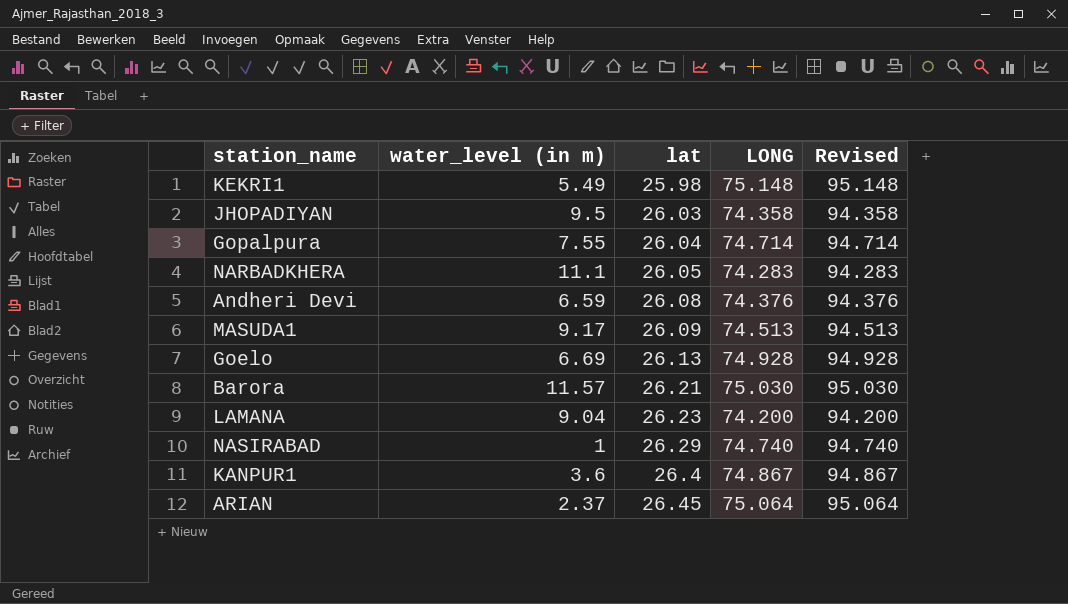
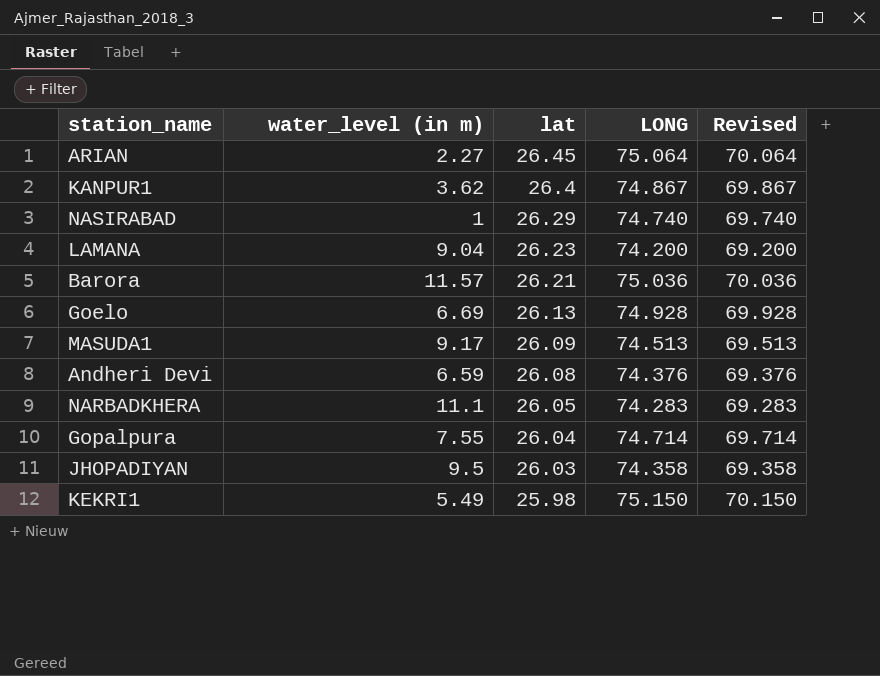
row order: lat ascending -> lat descending
column Revised | formula: [LONG] + 20 -> [LONG] - 5
ARIAN | water_level (in m): 2.37 -> 2.27
KANPUR1 | water_level (in m): 3.6 -> 3.62
Barora | LONG: 75.030 -> 75.036
KEKRI1 | LONG: 75.148 -> 75.150

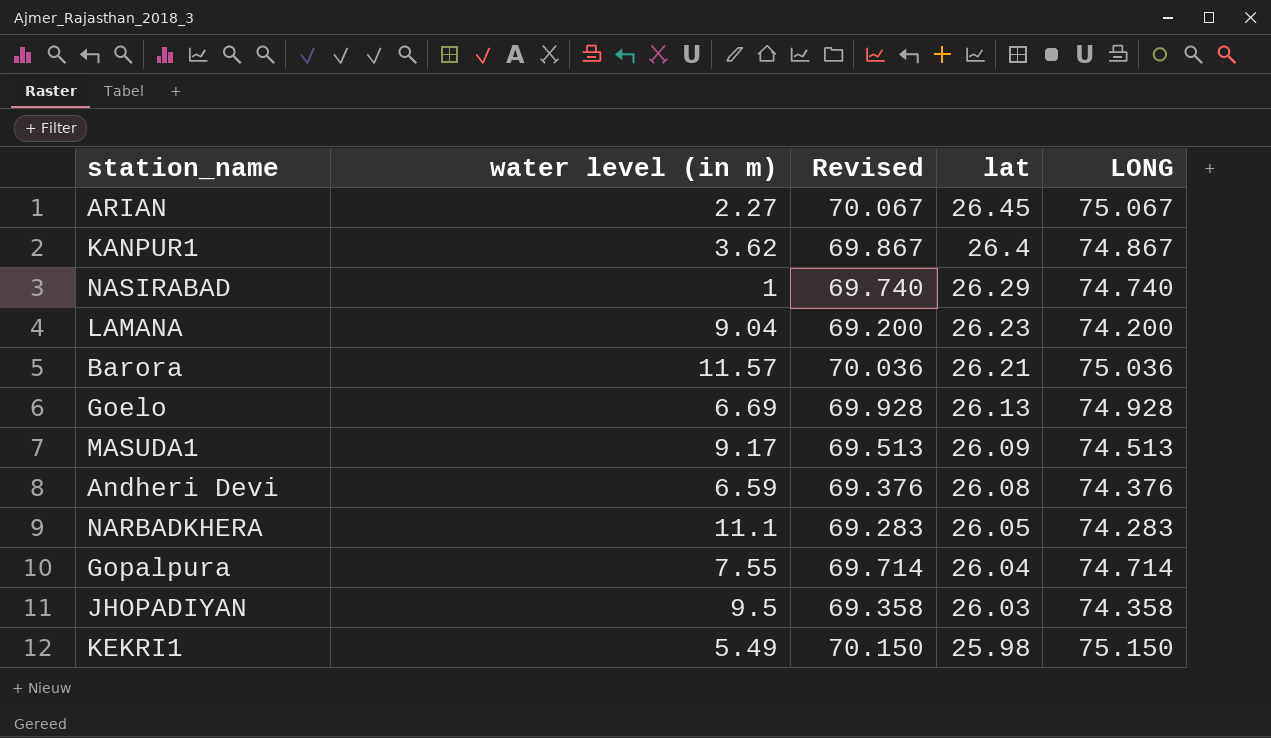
column name: water_level (in m) -> water level (in m)
column Revised | position: 5 -> 3
ARIAN | Revised: 70.064 -> 70.067
ARIAN | LONG: 75.064 -> 75.067

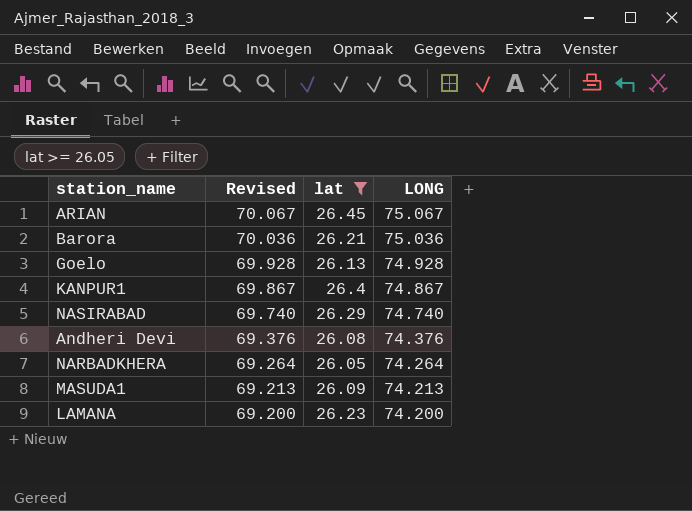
filter: none -> lat >= 26.05
row order: lat descending -> Revised descending
column water level (in m) | position: 2 -> none
NARBADKHERA | Revised: 69.283 -> 69.264
NARBADKHERA | LONG: 74.283 -> 74.264
MASUDA1 | Revised: 69.513 -> 69.213
MASUDA1 | LONG: 74.513 -> 74.213

